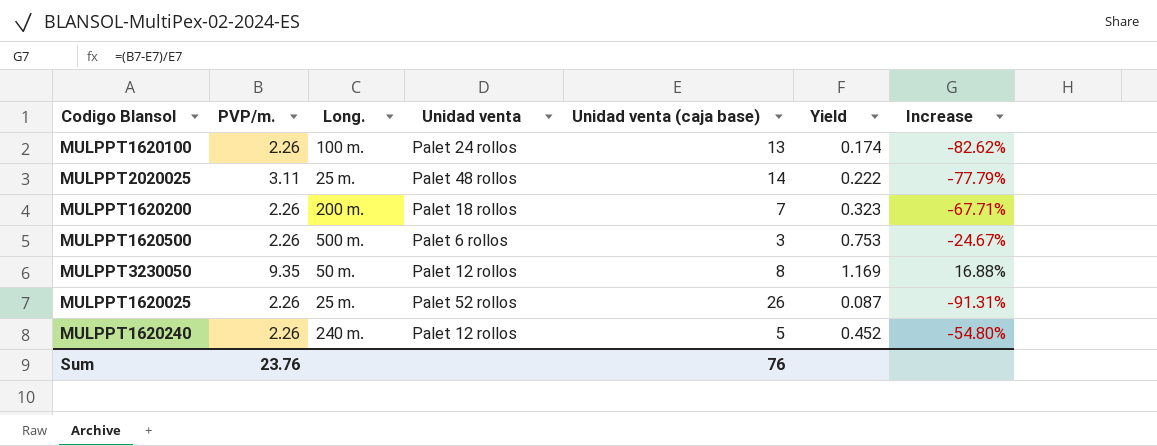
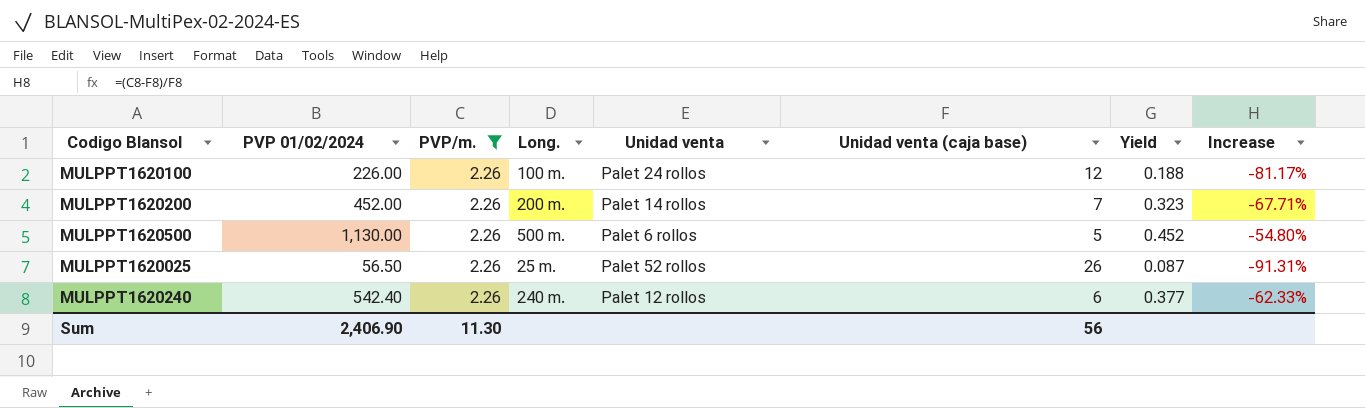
filter: none -> PVP/m. = 2.26
column PVP 01/02/2024 | position: none -> 2
MULPPT1620100 | Unidad venta (caja base): 13 -> 12
MULPPT1620100 | Yield: 0.174 -> 0.188
MULPPT1620100 | Increase: -82.62% -> -81.17%
MULPPT1620200 | Unidad venta: Palet 18 rollos -> Palet 14 rollos
MULPPT1620500 | Unidad venta (caja base): 3 -> 5
MULPPT1620500 | Yield: 0.753 -> 0.452
MULPPT1620500 | Increase: -24.67% -> -54.80%
MULPPT1620240 | Unidad venta (caja base): 5 -> 6
MULPPT1620240 | Yield: 0.452 -> 0.377
MULPPT1620240 | Increase: -54.80% -> -62.33%
Sum | PVP/m.: 23.76 -> 11.30
Sum | Unidad venta (caja base): 76 -> 56

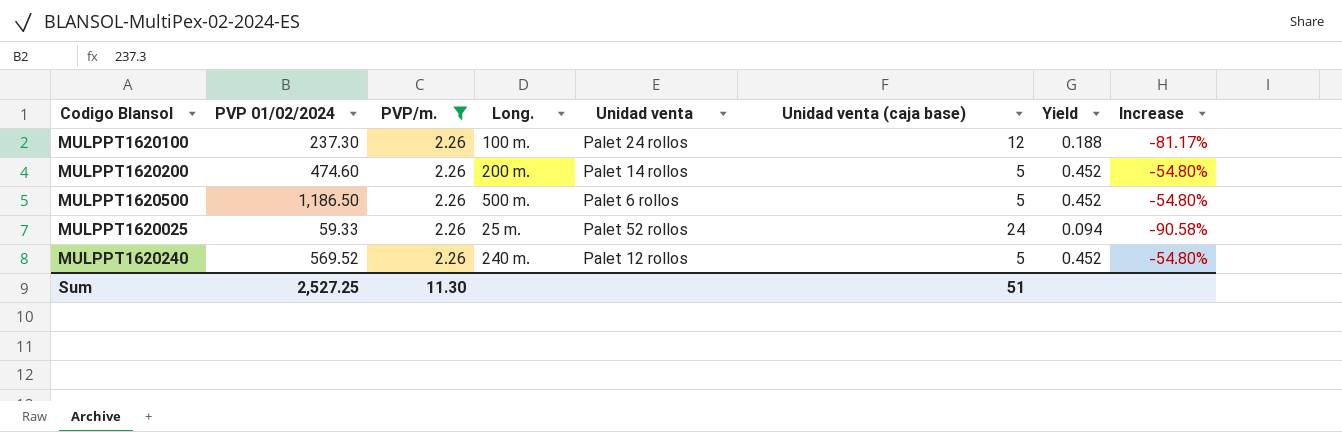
MULPPT1620100 | PVP 01/02/2024: 226.00 -> 237.30
MULPPT1620200 | PVP 01/02/2024: 452.00 -> 474.60
MULPPT1620200 | Unidad venta (caja base): 7 -> 5
MULPPT1620200 | Yield: 0.323 -> 0.452
MULPPT1620200 | Increase: -67.71% -> -54.80%
MULPPT1620500 | PVP 01/02/2024: 1,130.00 -> 1,186.50
MULPPT1620025 | PVP 01/02/2024: 56.50 -> 59.33
MULPPT1620025 | Unidad venta (caja base): 26 -> 24
MULPPT1620025 | Yield: 0.087 -> 0.094
MULPPT1620025 | Increase: -91.31% -> -90.58%
MULPPT1620240 | PVP 01/02/2024: 542.40 -> 569.52
MULPPT1620240 | Unidad venta (caja base): 6 -> 5
MULPPT1620240 | Yield: 0.377 -> 0.452
MULPPT1620240 | Increase: -62.33% -> -54.80%
Sum | PVP 01/02/2024: 2,406.90 -> 2,527.25
Sum | Unidad venta (caja base): 56 -> 51

